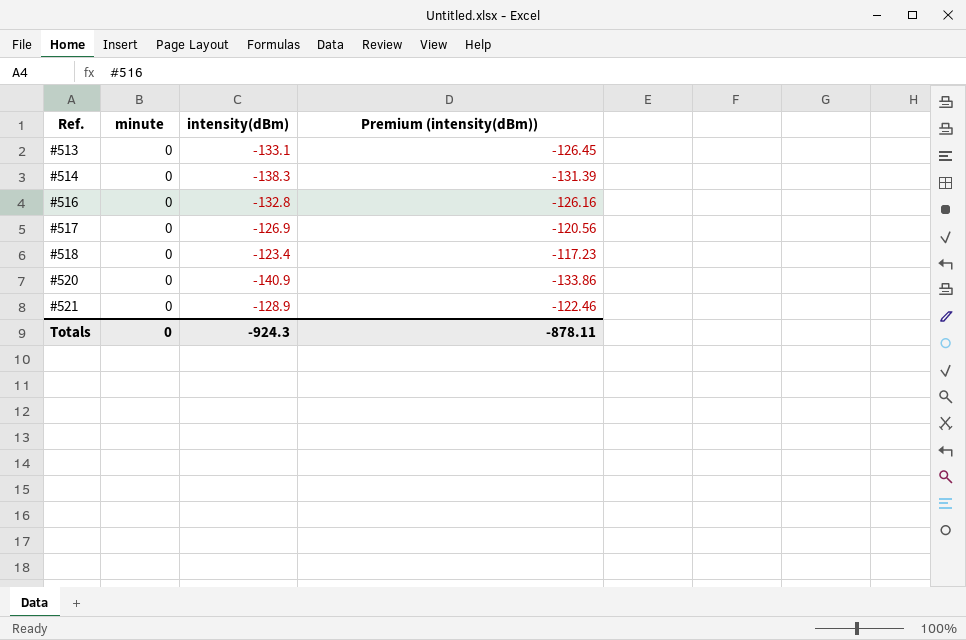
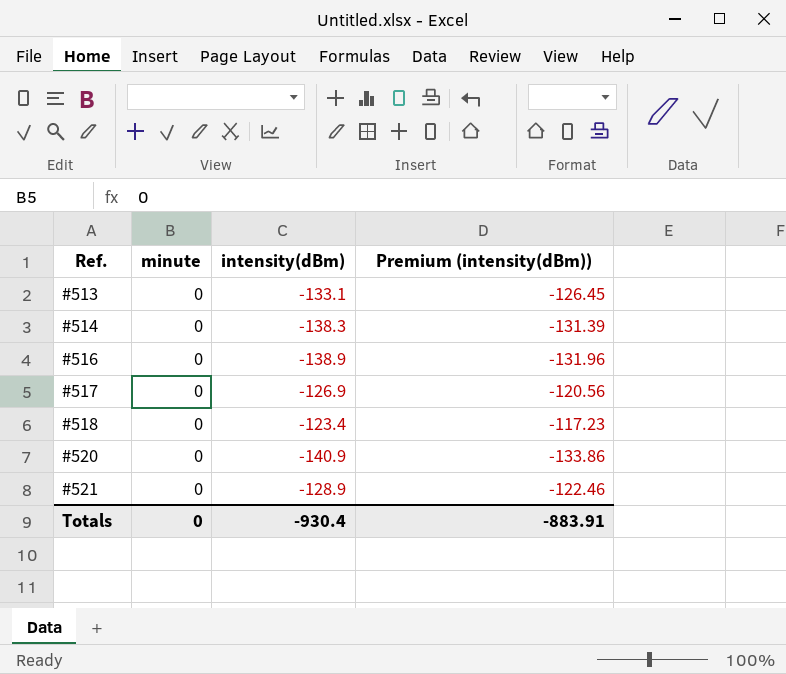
#516 | intensity(dBm): -132.8 -> -138.9
#516 | Premium (intensity(dBm)): -126.16 -> -131.96
Totals | intensity(dBm): -924.3 -> -930.4
Totals | Premium (intensity(dBm)): -878.11 -> -883.91

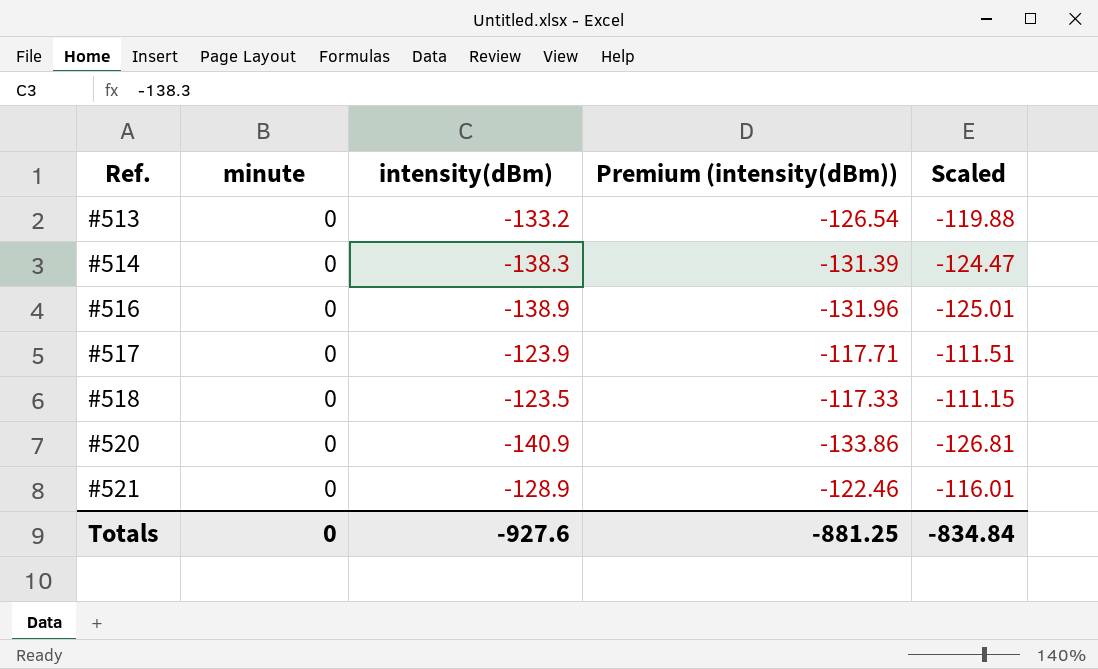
column Scaled | formula: none -> [intensity(dBm)] * 0.9
#513 | intensity(dBm): -133.1 -> -133.2
#513 | Premium (intensity(dBm)): -126.45 -> -126.54
#517 | intensity(dBm): -126.9 -> -123.9
#517 | Premium (intensity(dBm)): -120.56 -> -117.71
#518 | intensity(dBm): -123.4 -> -123.5
#518 | Premium (intensity(dBm)): -117.23 -> -117.33
Totals | intensity(dBm): -930.4 -> -927.6
Totals | Premium (intensity(dBm)): -883.91 -> -881.25

